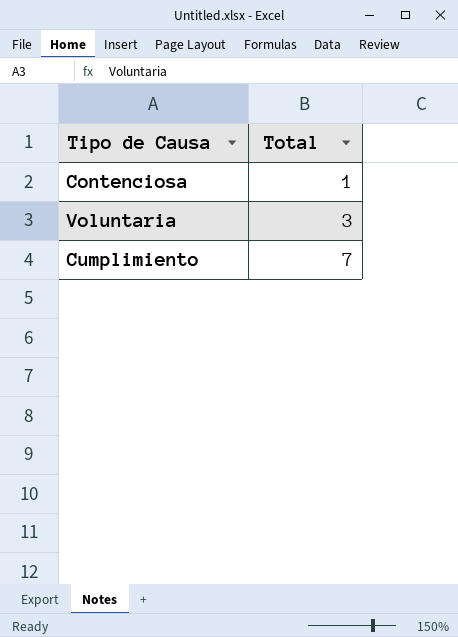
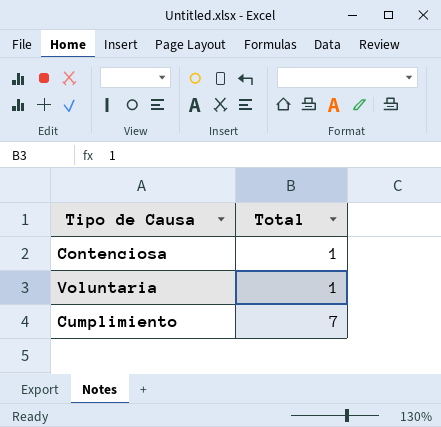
Voluntaria | Total: 3 -> 1

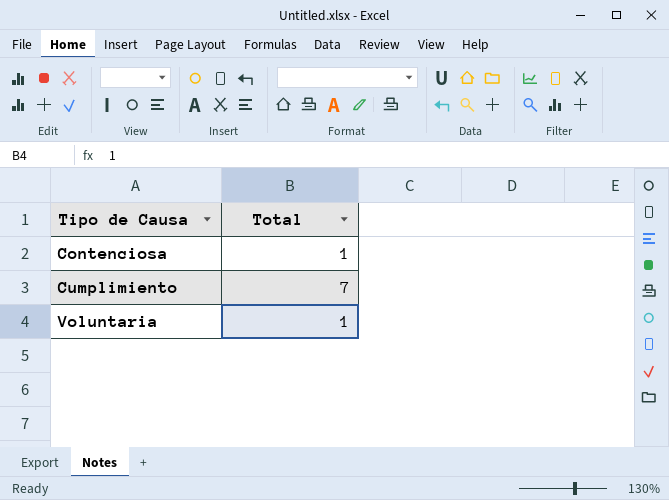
row order: Total ascending -> Tipo de Causa ascending

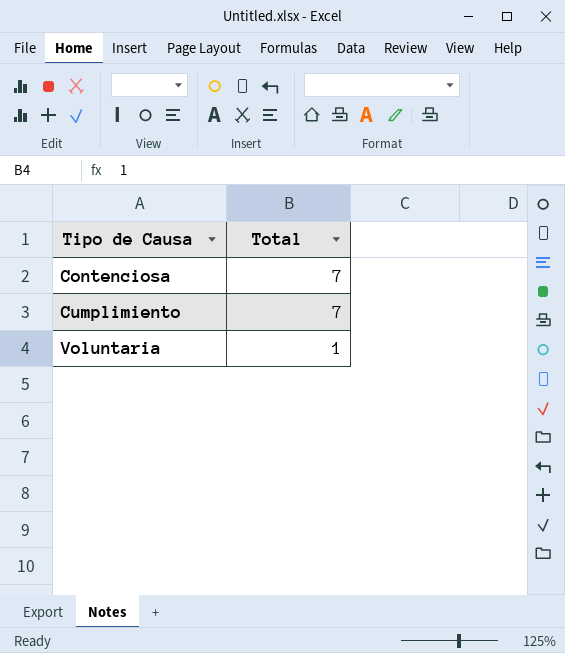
Contenciosa | Total: 1 -> 7

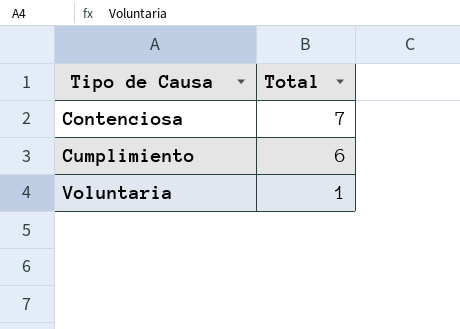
Cumplimiento | Total: 7 -> 6

